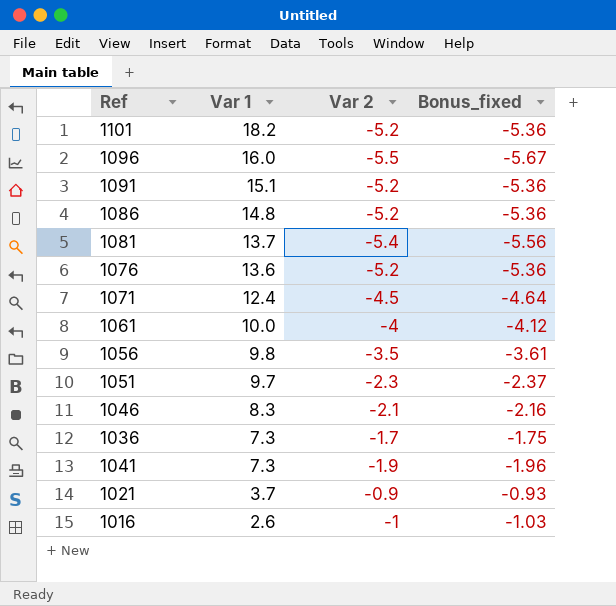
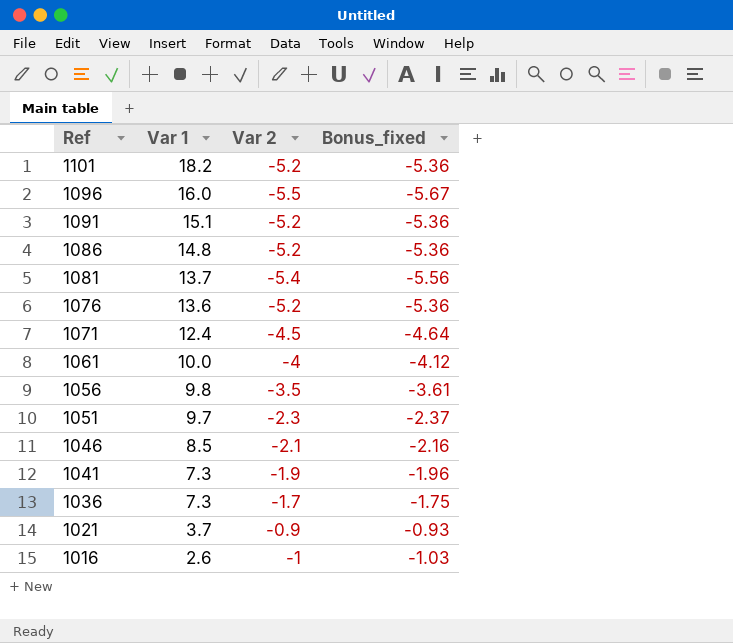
row order: Var 1 descending -> Ref descending
1046 | Var 1: 8.3 -> 8.5

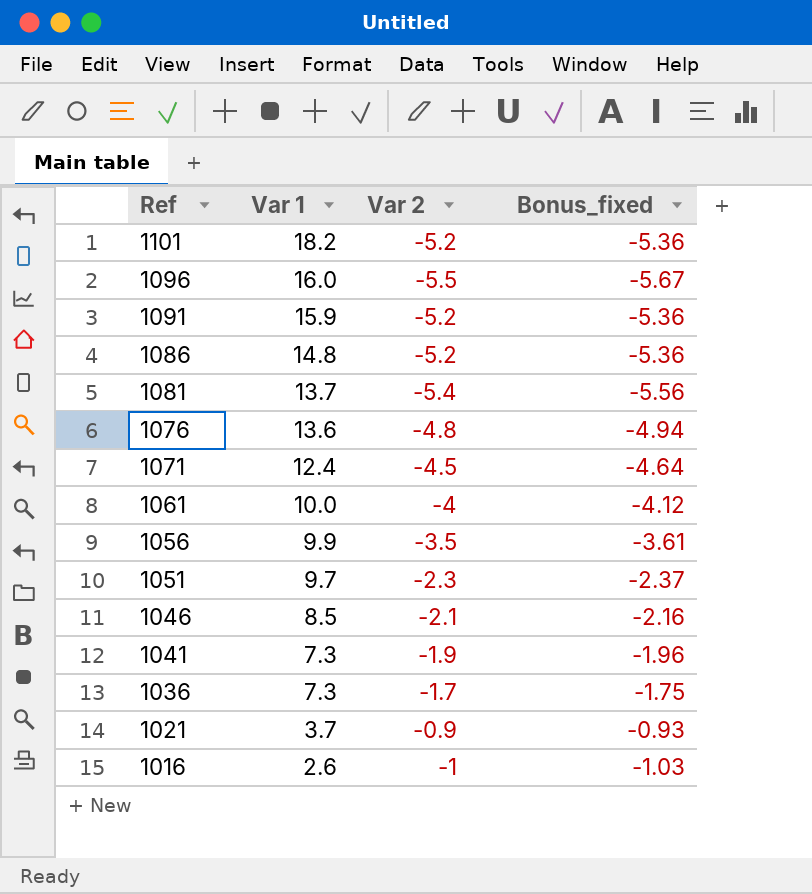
1091 | Var 1: 15.1 -> 15.9
1076 | Var 2: -5.2 -> -4.8
1076 | Bonus_fixed: -5.36 -> -4.94
1056 | Var 1: 9.8 -> 9.9

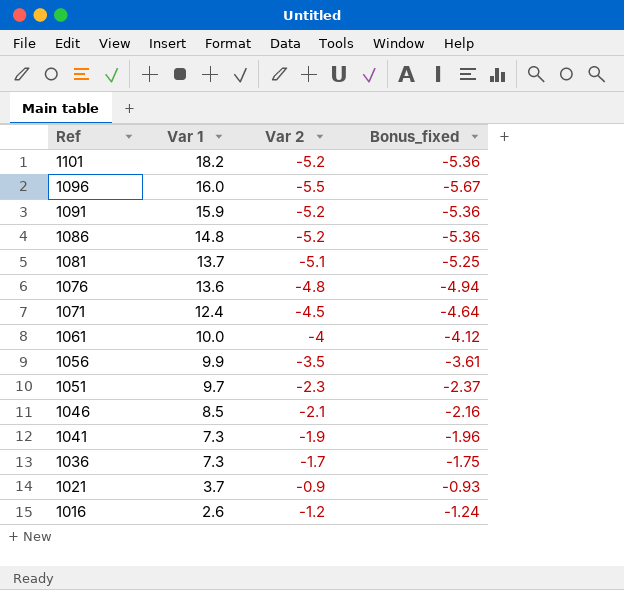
1081 | Var 2: -5.4 -> -5.1
1081 | Bonus_fixed: -5.56 -> -5.25
1016 | Var 2: -1 -> -1.2
1016 | Bonus_fixed: -1.03 -> -1.24

